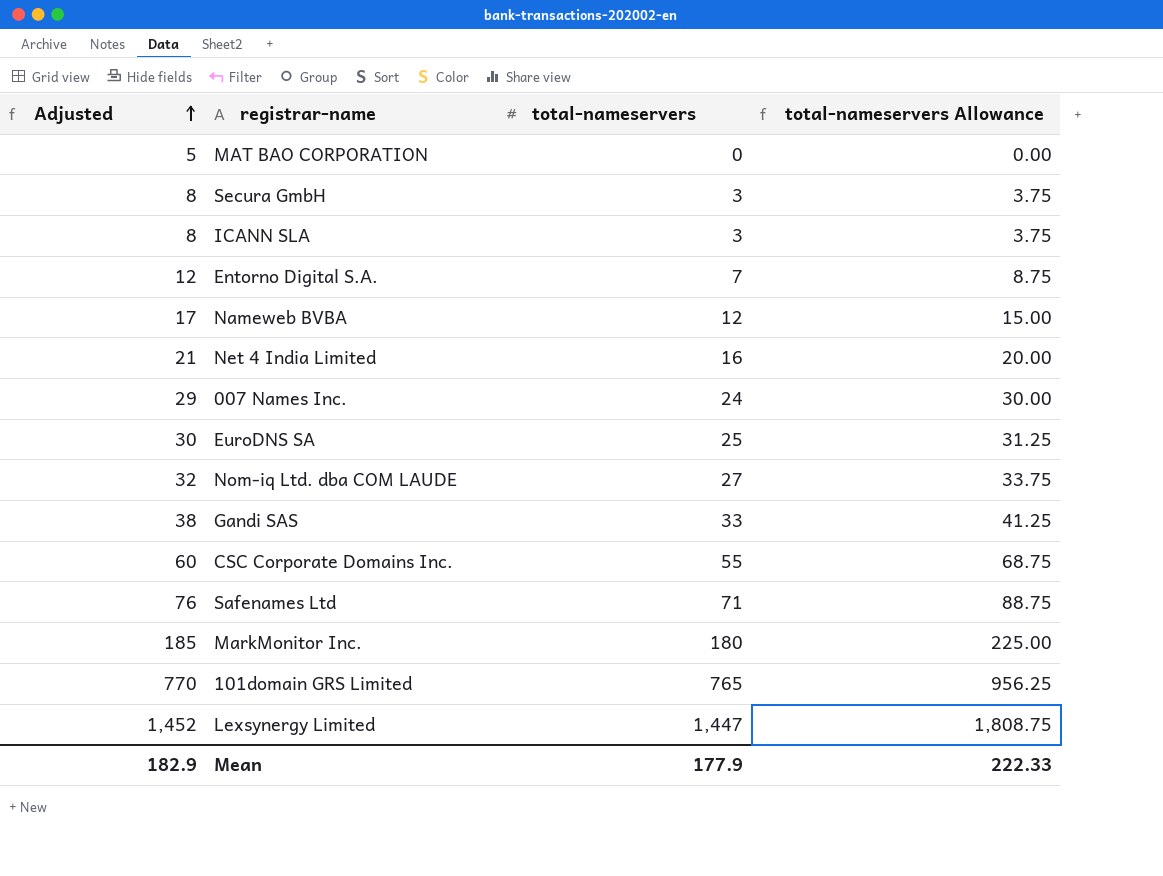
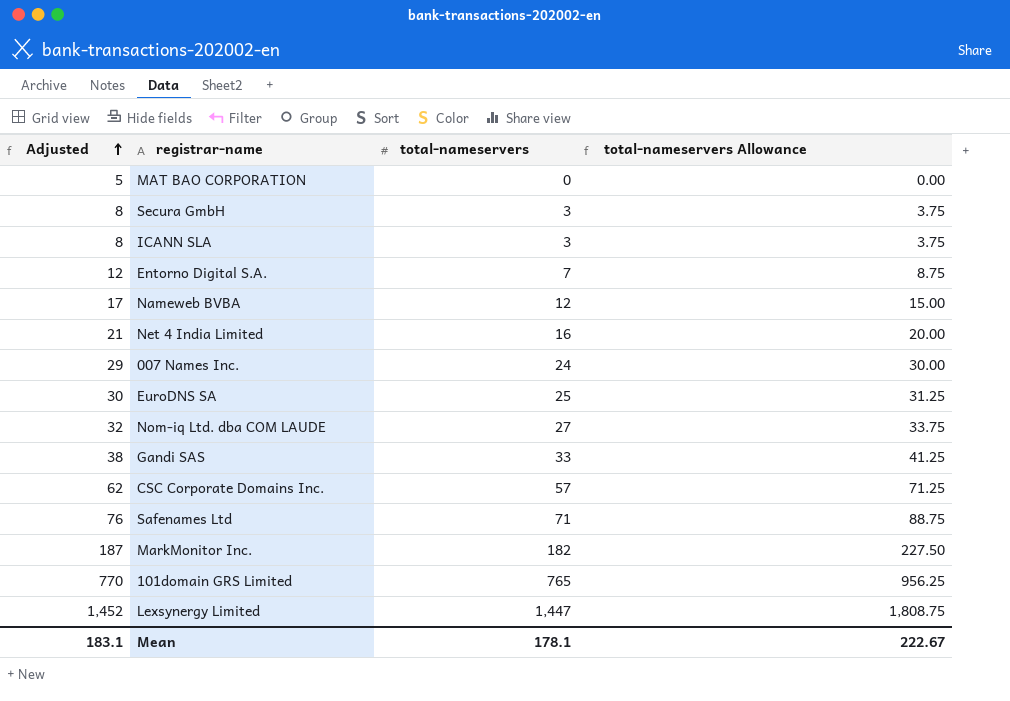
CSC Corporate Domains Inc. | Adjusted: 60 -> 62
CSC Corporate Domains Inc. | total-nameservers: 55 -> 57
CSC Corporate Domains Inc. | total-nameservers Allowance: 68.75 -> 71.25
MarkMonitor Inc. | Adjusted: 185 -> 187
MarkMonitor Inc. | total-nameservers: 180 -> 182
MarkMonitor Inc. | total-nameservers Allowance: 225.00 -> 227.50
Mean | Adjusted: 182.9 -> 183.1
Mean | total-nameservers: 177.9 -> 178.1
Mean | total-nameservers Allowance: 222.33 -> 222.67

